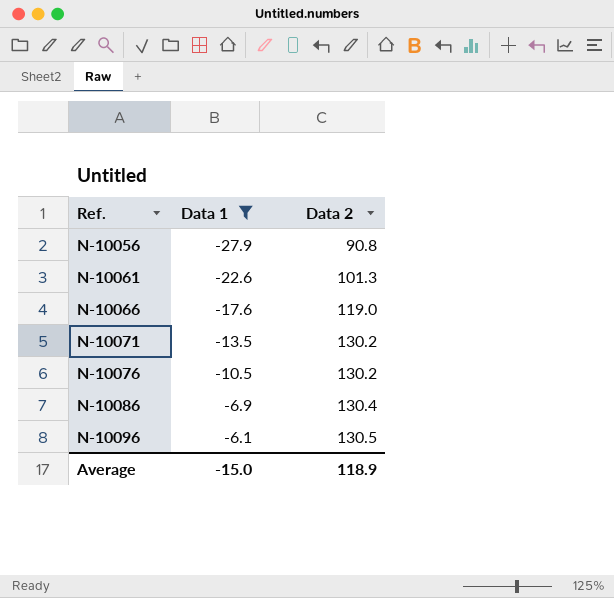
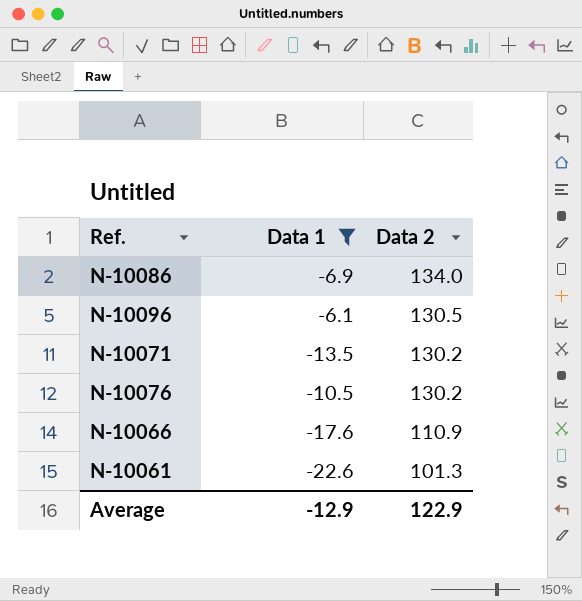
row order: Ref. ascending -> Data 2 descending
row N-10056: -27.9 | 90.8 -> none
N-10086 | Data 2: 130.4 -> 134.0
N-10066 | Data 2: 119.0 -> 110.9
Average | Data 1: -15.0 -> -12.9
Average | Data 2: 118.9 -> 122.9

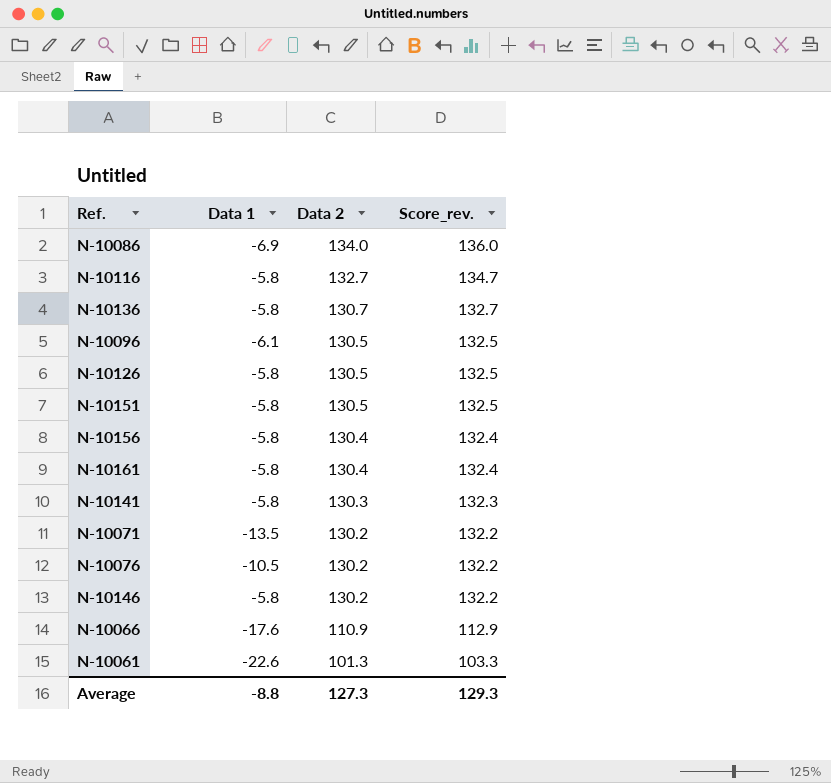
filter: Data 1 != -5.8 -> none
column Score_rev. | formula: none -> [Data 2] + 2
Average | Data 1: -12.9 -> -8.8
Average | Data 2: 122.9 -> 127.3

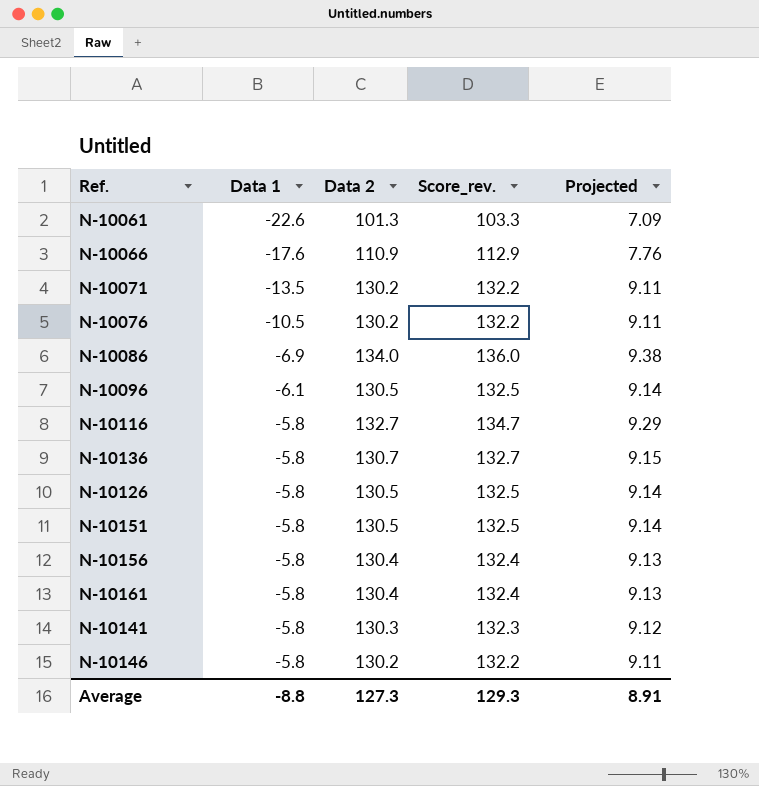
row order: Data 2 descending -> Data 1 ascending
column Projected | formula: none -> [Data 2] * 0.07

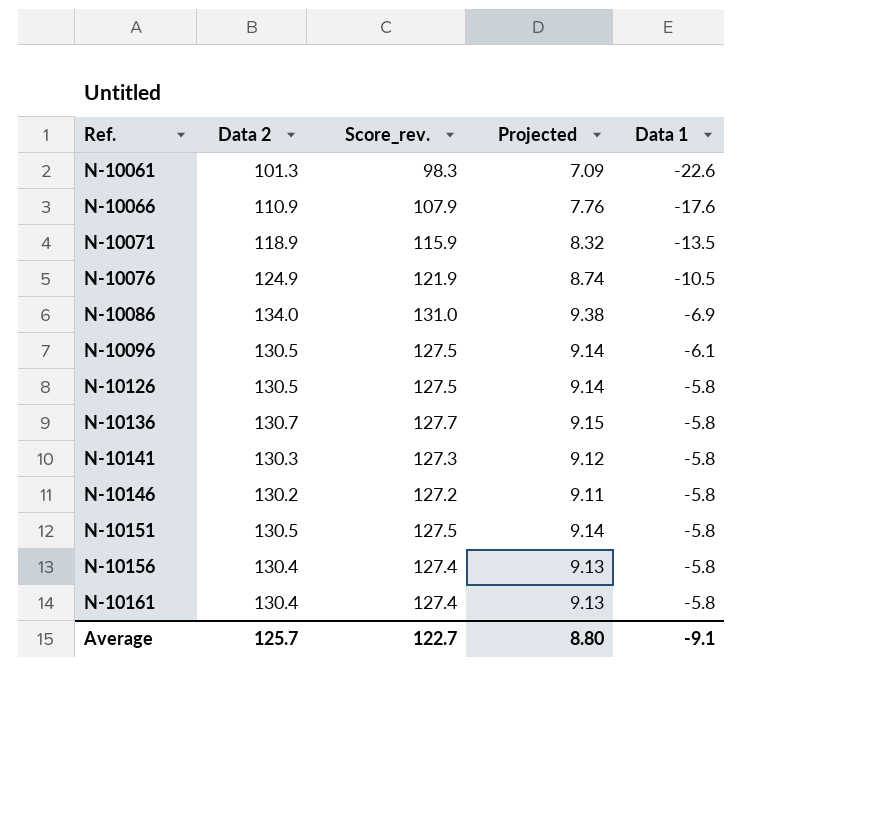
row order: Data 1 ascending -> Ref. ascending
column Score_rev. | formula: [Data 2] + 2 -> [Data 2] - 3
column Data 1 | position: 2 -> 5
row N-10116: -5.8 | 132.7 | 134.7 | 9.29 -> none
N-10071 | Data 2: 130.2 -> 118.9
N-10071 | Projected: 9.11 -> 8.32
N-10076 | Data 2: 130.2 -> 124.9
N-10076 | Projected: 9.11 -> 8.74
Average | Data 2: 127.3 -> 125.7
Average | Score_rev.: 129.3 -> 122.7
Average | Projected: 8.91 -> 8.80
Average | Data 1: -8.8 -> -9.1

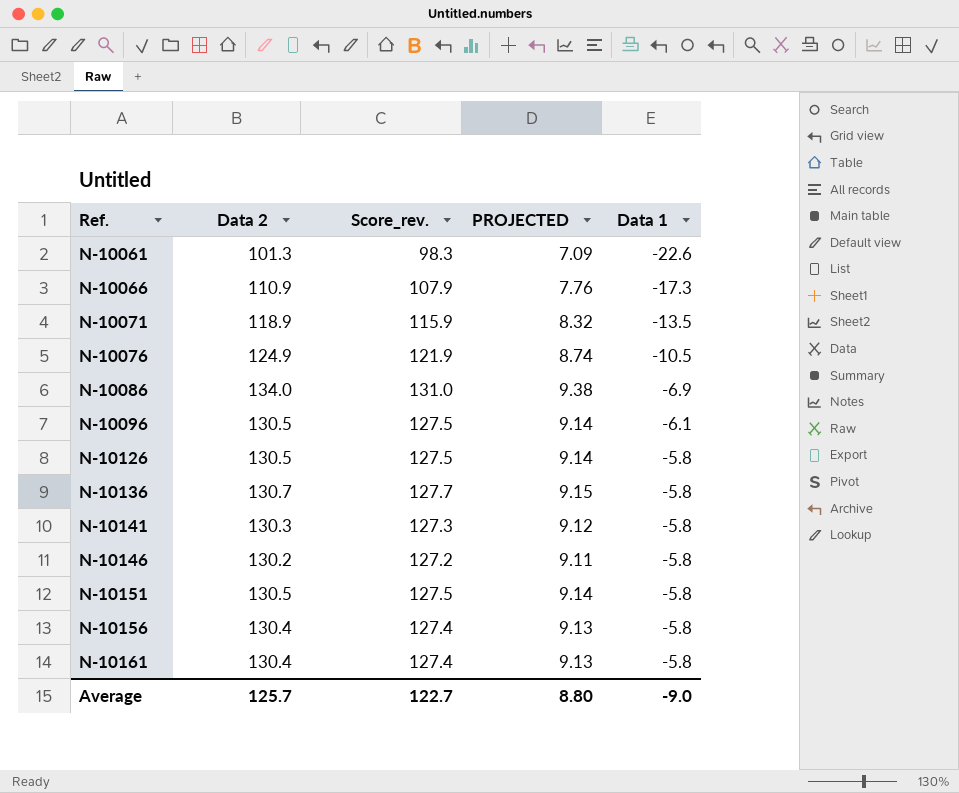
column name: Projected -> PROJECTED
N-10066 | Data 1: -17.6 -> -17.3
Average | Data 1: -9.1 -> -9.0

